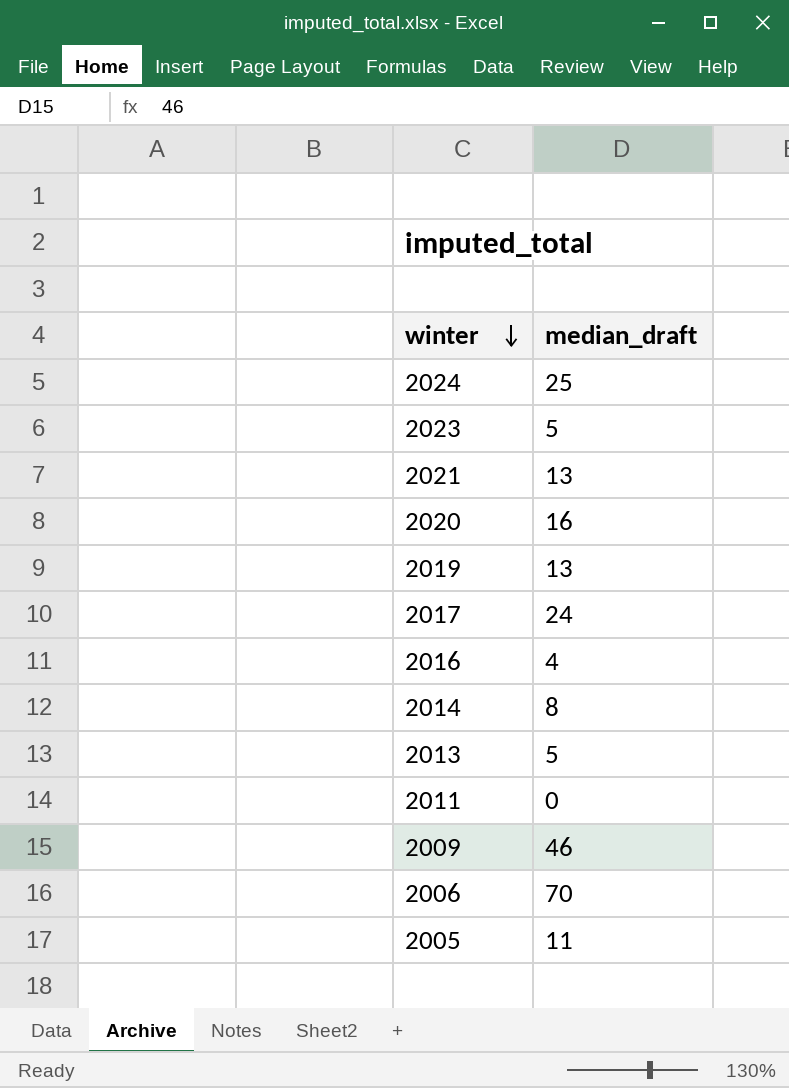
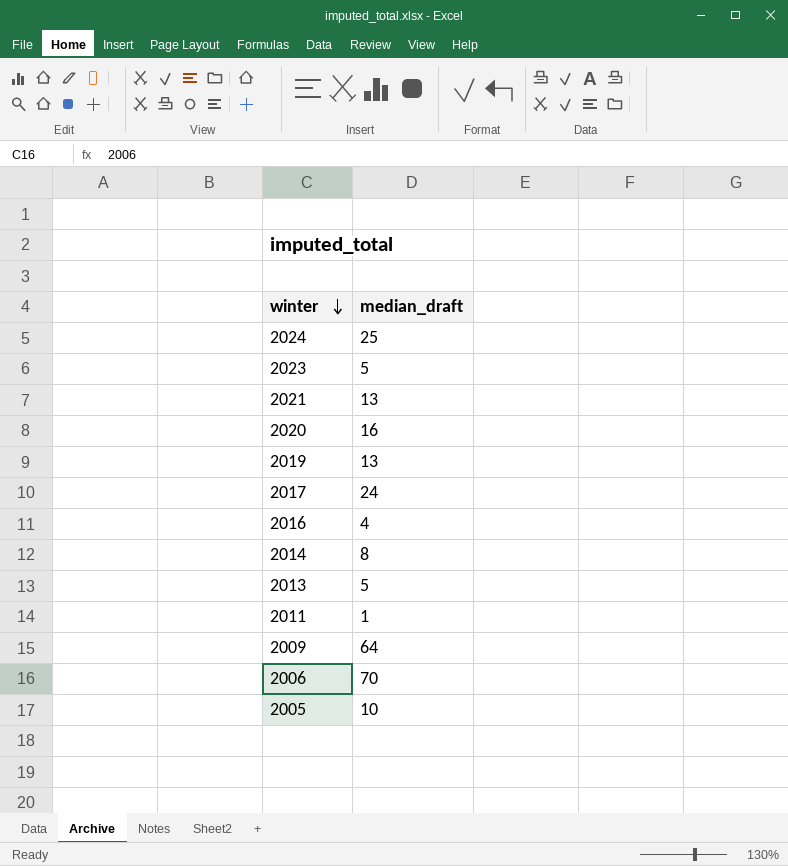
2011 | median_draft: 0 -> 1
2009 | median_draft: 46 -> 64
2005 | median_draft: 11 -> 10

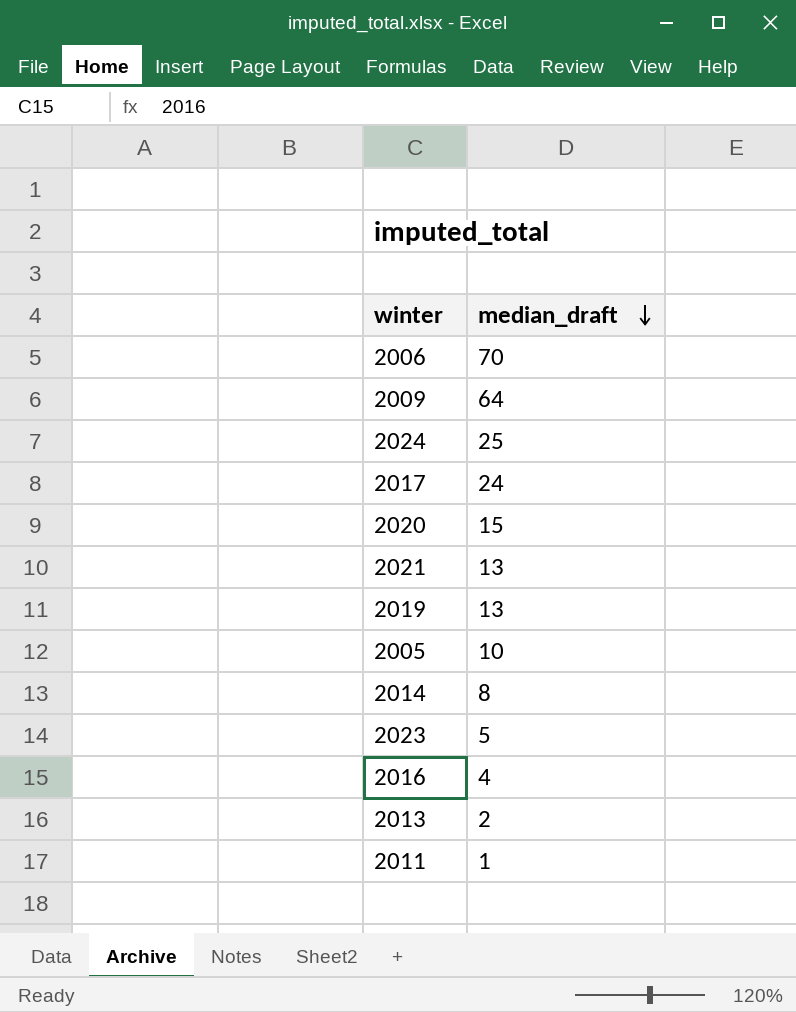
row order: winter descending -> median_draft descending
2020 | median_draft: 16 -> 15
2013 | median_draft: 5 -> 2

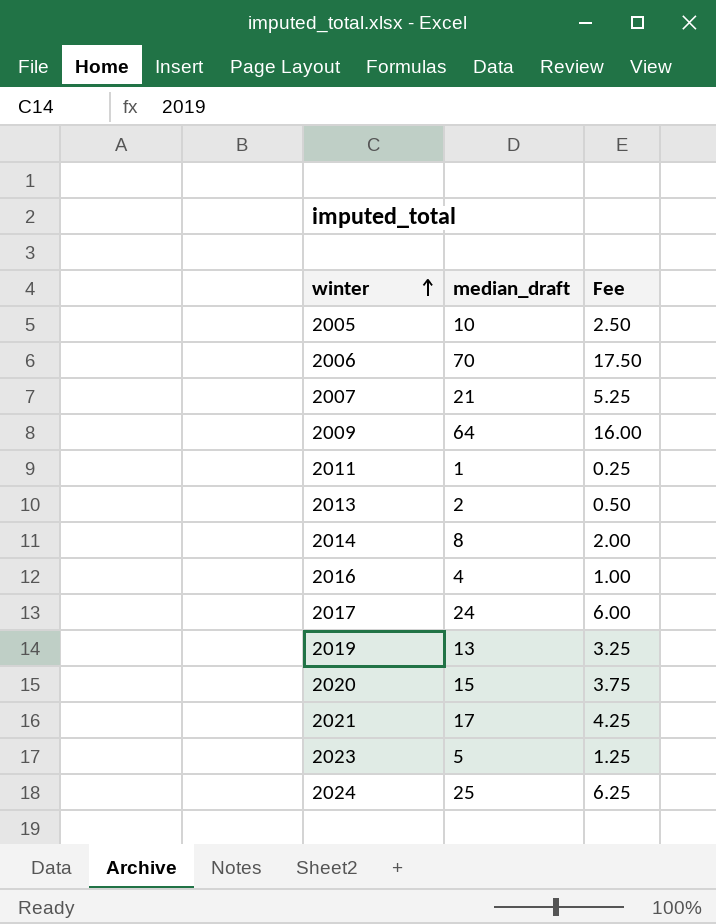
row order: median_draft descending -> winter ascending
column Fee | formula: none -> [median_draft] * 0.25
row 2007: none -> 21 | 5.25
2021 | median_draft: 13 -> 17

